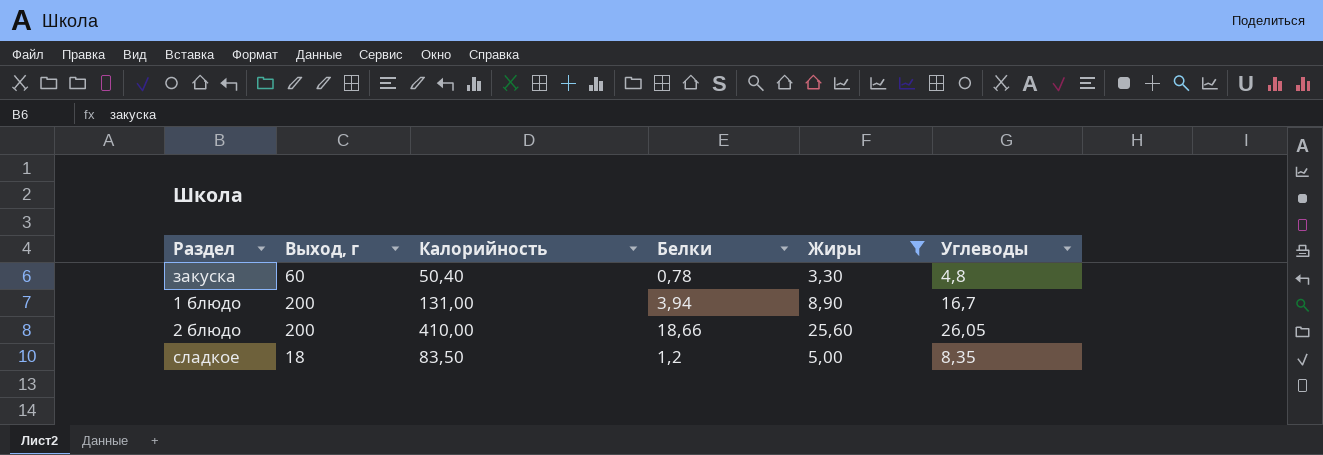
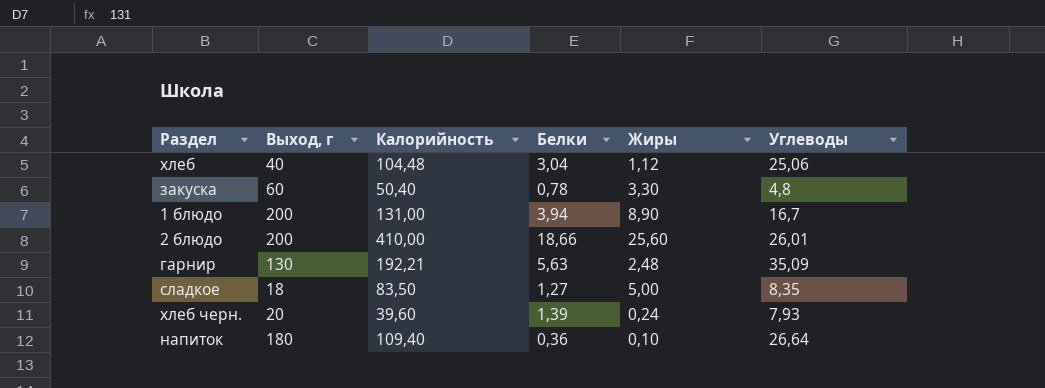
filter: Жиры >= 3,30 -> none
2 блюдо | Углеводы: 26,05 -> 26,01
сладкое | Белки: 1,2 -> 1,27

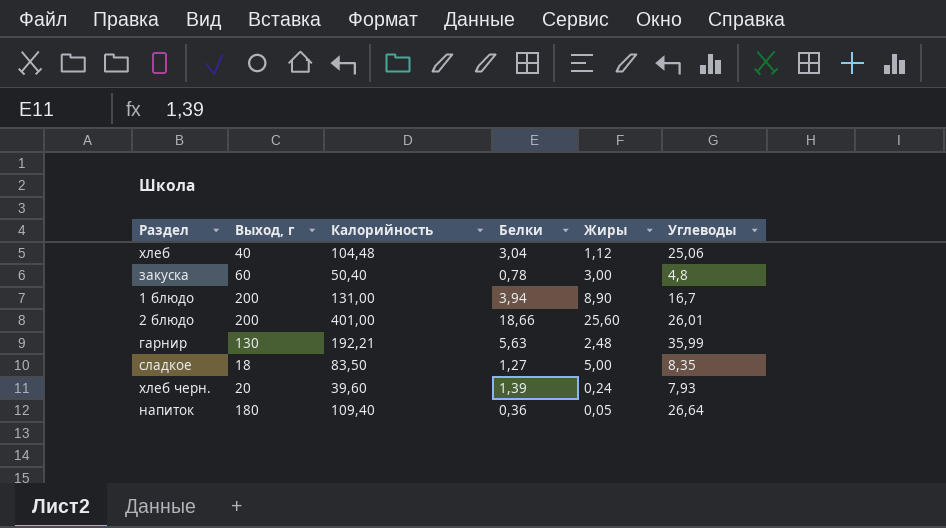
закуска | Жиры: 3,30 -> 3,00
2 блюдо | Калорийность: 410,00 -> 401,00
гарнир | Углеводы: 35,09 -> 35,99
напиток | Жиры: 0,10 -> 0,05

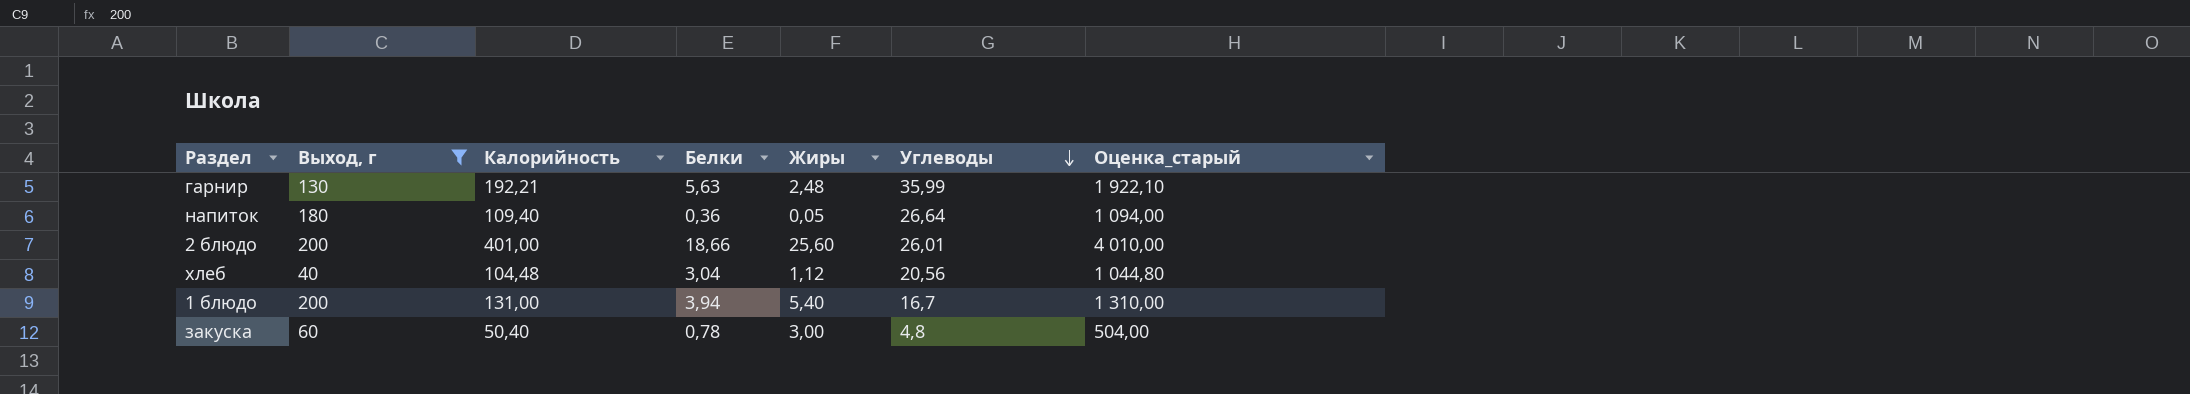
filter: none -> Выход, г >= 40
row order: none -> Углеводы descending
column Оценка_старый | formula: none -> [Калорийность] * 10
хлеб | Углеводы: 25,06 -> 20,56
1 блюдо | Жиры: 8,90 -> 5,40

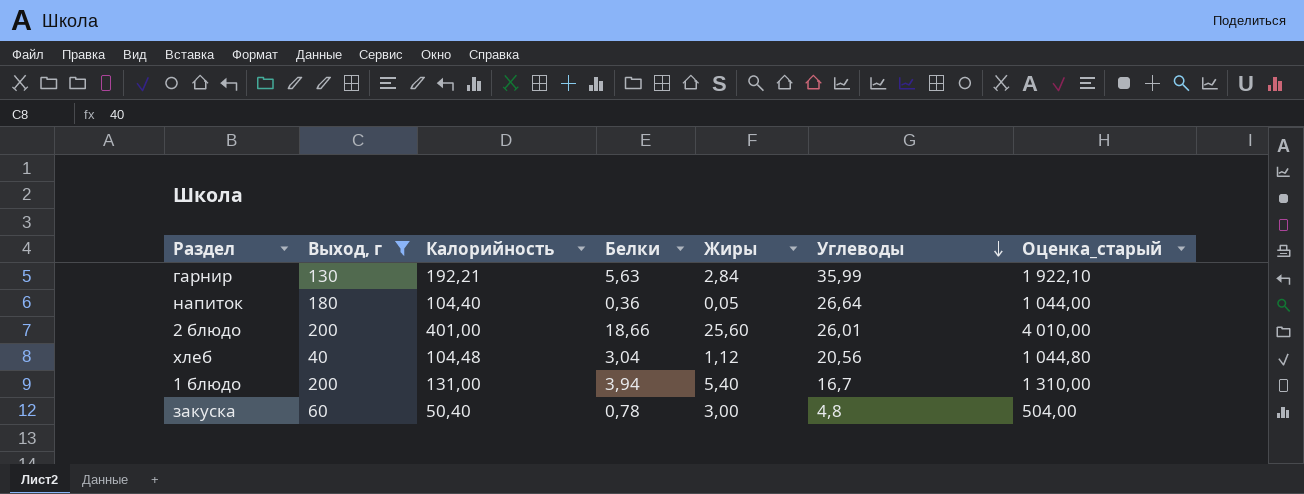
гарнир | Жиры: 2,48 -> 2,84
напиток | Калорийность: 109,40 -> 104,40
напиток | Оценка_старый: 1 094,00 -> 1 044,00

